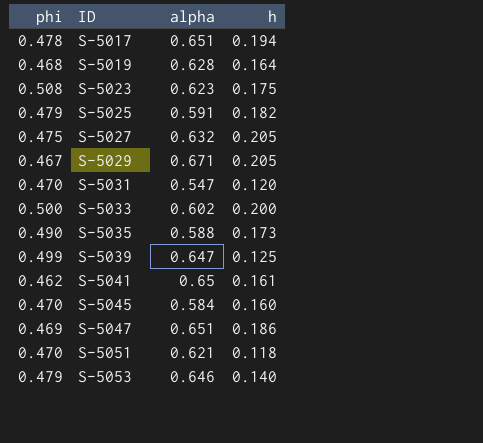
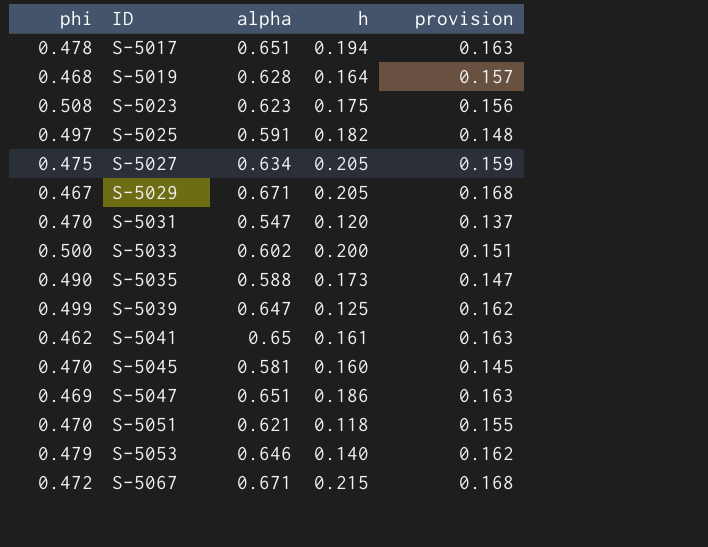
column provision | formula: none -> [alpha] * 0.25
S-5025 | phi: 0.479 -> 0.497
S-5027 | alpha: 0.632 -> 0.634
S-5045 | alpha: 0.584 -> 0.581
row S-5067: none -> 0.472 | 0.671 | 0.215 | 0.168

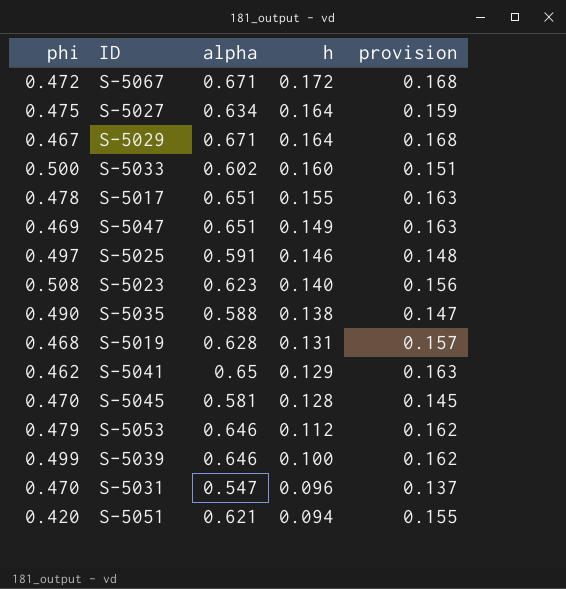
row order: ID ascending -> h descending
S-5067 | h: 0.215 -> 0.172
S-5027 | h: 0.205 -> 0.164
S-5029 | h: 0.205 -> 0.164
S-5033 | h: 0.200 -> 0.160
S-5017 | h: 0.194 -> 0.155
S-5047 | h: 0.186 -> 0.149
S-5025 | h: 0.182 -> 0.146
S-5023 | h: 0.175 -> 0.140
S-5035 | h: 0.173 -> 0.138
S-5019 | h: 0.164 -> 0.131
S-5041 | h: 0.161 -> 0.129
S-5045 | h: 0.160 -> 0.128
S-5053 | h: 0.140 -> 0.112
S-5039 | alpha: 0.647 -> 0.646
S-5039 | h: 0.125 -> 0.100
S-5031 | h: 0.120 -> 0.096
S-5051 | phi: 0.470 -> 0.420
S-5051 | h: 0.118 -> 0.094

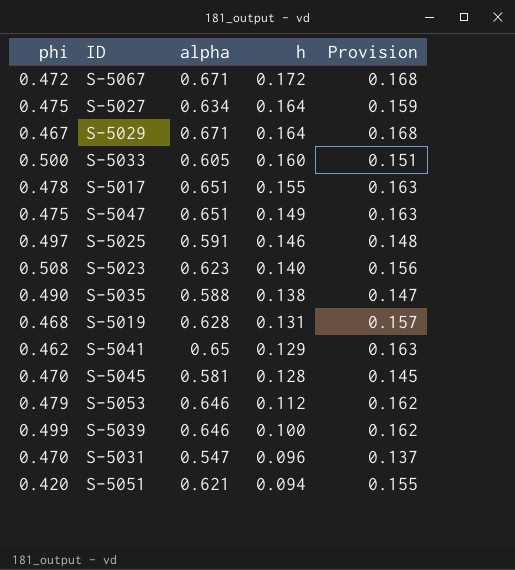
column name: provision -> Provision
S-5033 | alpha: 0.602 -> 0.605
S-5047 | phi: 0.469 -> 0.475

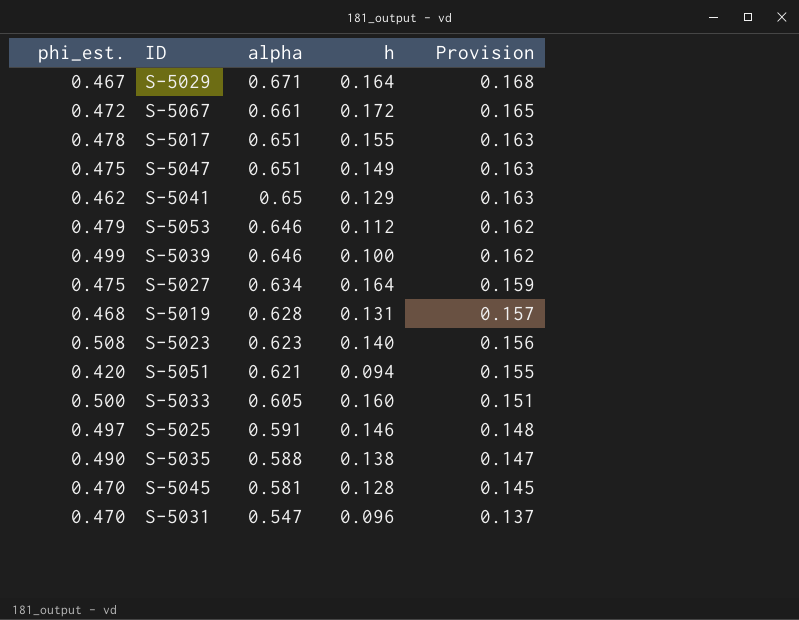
row order: h descending -> alpha descending
column name: phi -> phi_est.
S-5067 | alpha: 0.671 -> 0.661
S-5067 | Provision: 0.168 -> 0.165

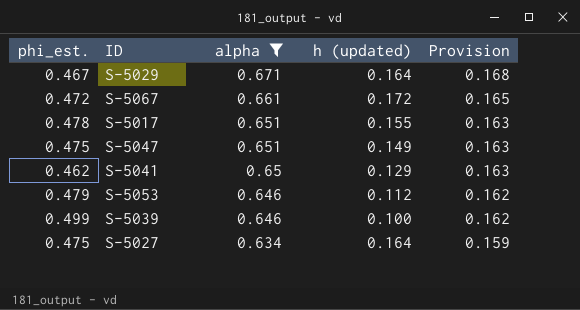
filter: none -> alpha >= 0.634
column name: h -> h (updated)

